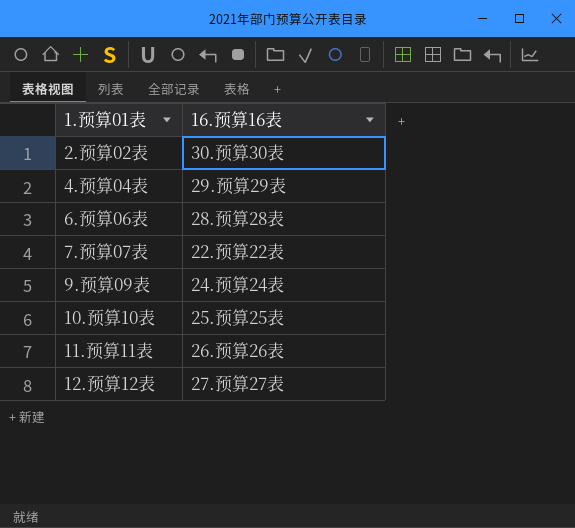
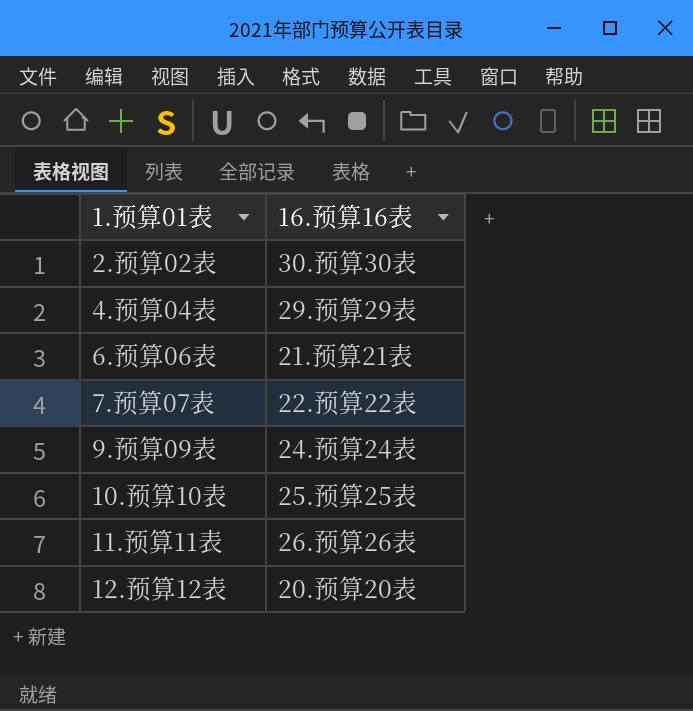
6.预算06表 | 16.预算16表: 28.预算28表 -> 21.预算21表
12.预算12表 | 16.预算16表: 27.预算27表 -> 20.预算20表

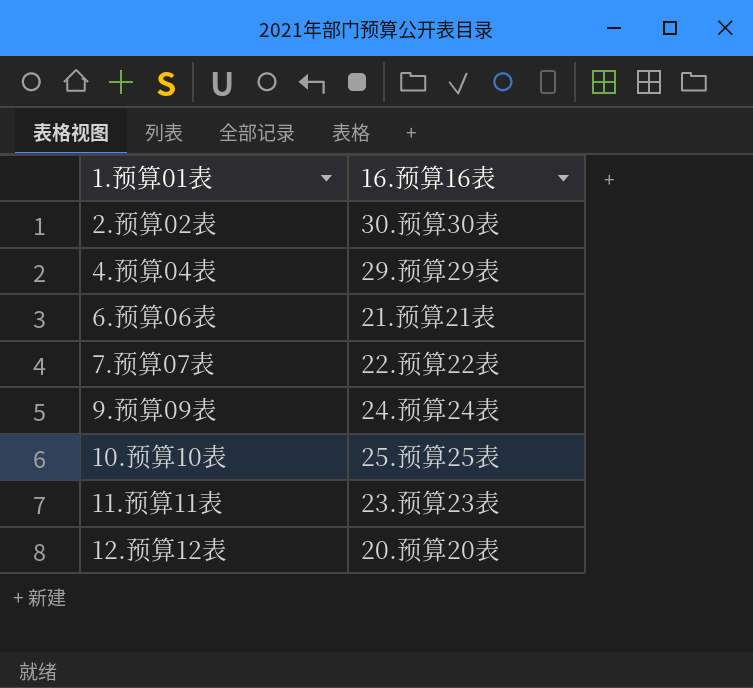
11.预算11表 | 16.预算16表: 26.预算26表 -> 23.预算23表

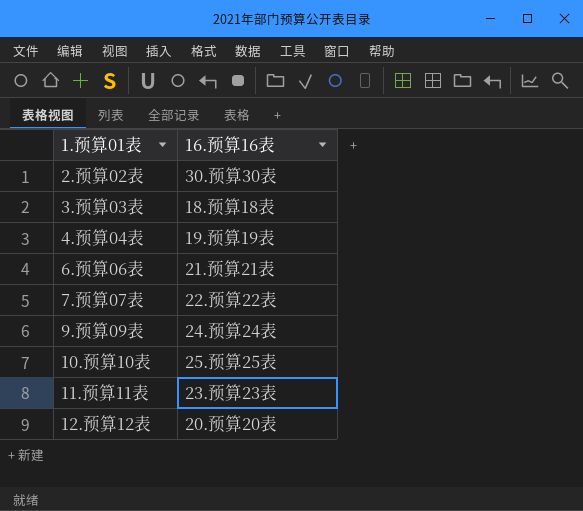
row 3.预算03表: none -> 18.预算18表
4.预算04表 | 16.预算16表: 29.预算29表 -> 19.预算19表

